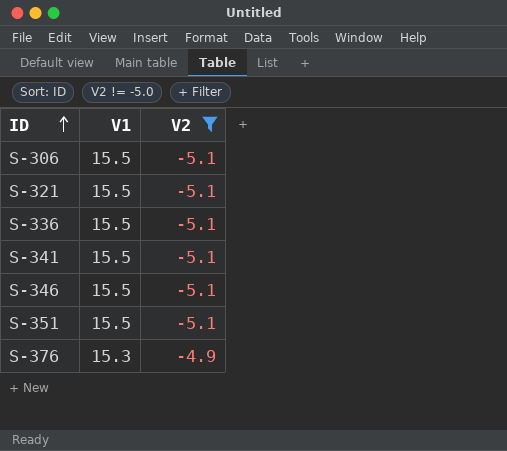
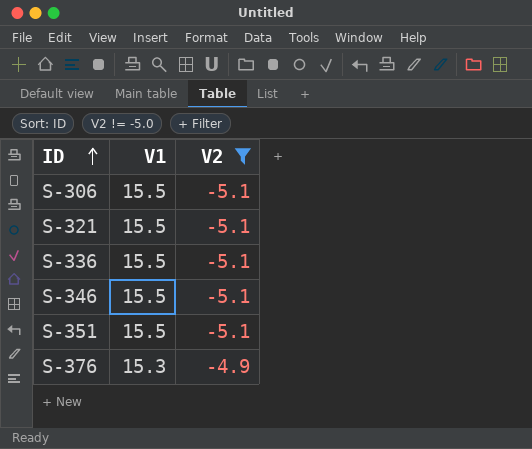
row S-341: 15.5 | -5.1 -> none

